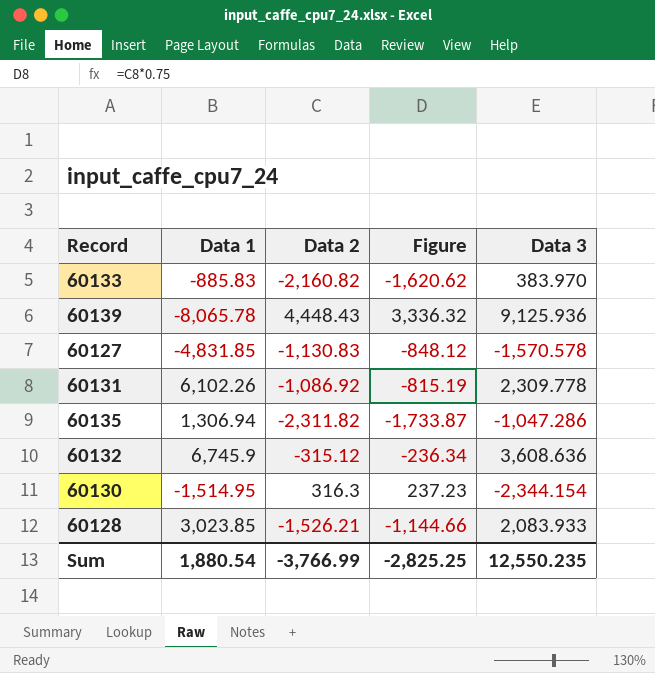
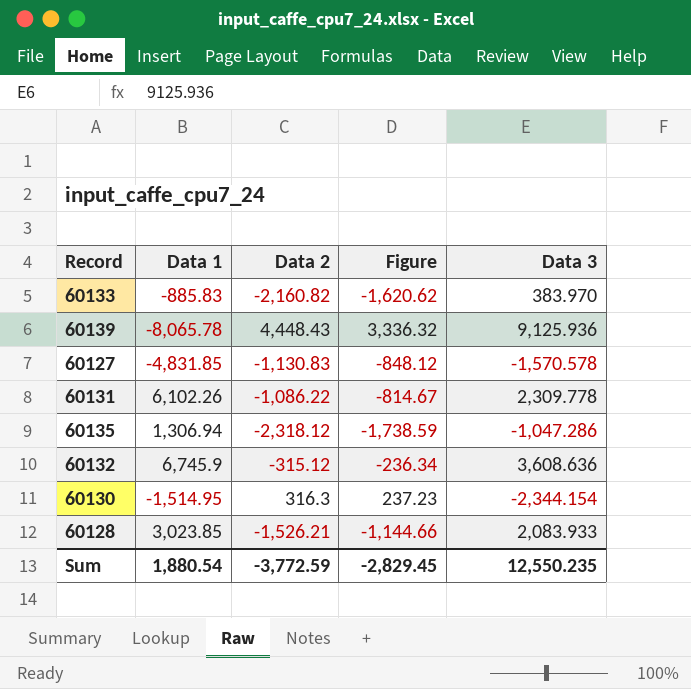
60131 | Data 2: -1,086.92 -> -1,086.22
60131 | Figure: -815.19 -> -814.67
60135 | Data 2: -2,311.82 -> -2,318.12
60135 | Figure: -1,733.87 -> -1,738.59
Sum | Data 2: -3,766.99 -> -3,772.59
Sum | Figure: -2,825.25 -> -2,829.45

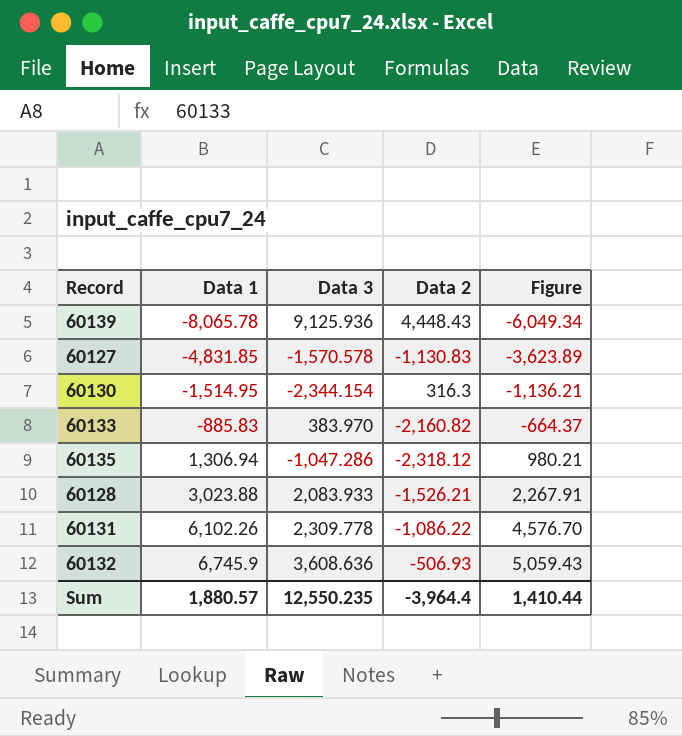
row order: none -> Data 1 ascending
column Data 3 | position: 5 -> 3
column Figure | formula: [Data 2] * 0.75 -> [Data 1] * 0.75
60128 | Data 1: 3,023.85 -> 3,023.88
60132 | Data 2: -315.12 -> -506.93
Sum | Data 1: 1,880.54 -> 1,880.57
Sum | Data 2: -3,772.59 -> -3,964.4
Sum | Figure: -2,829.45 -> 1,410.44

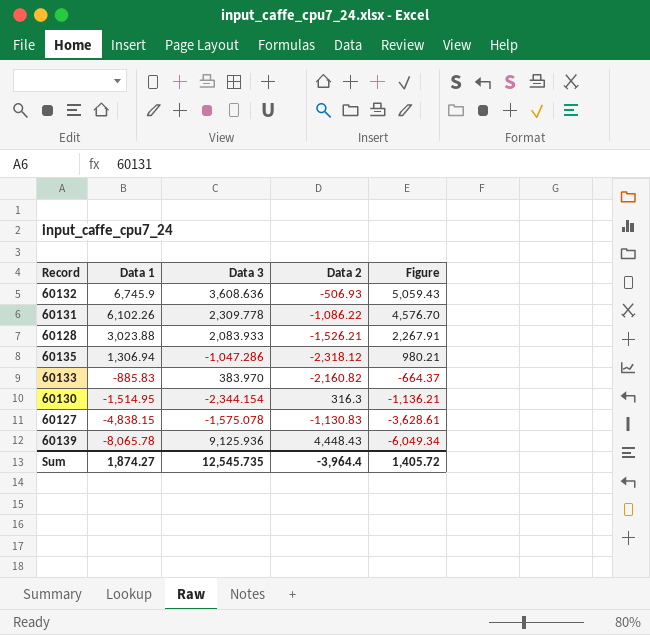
row order: Data 1 ascending -> Data 1 descending
60127 | Data 1: -4,831.85 -> -4,838.15
60127 | Data 3: -1,570.578 -> -1,575.078
60127 | Figure: -3,623.89 -> -3,628.61
Sum | Data 1: 1,880.57 -> 1,874.27
Sum | Data 3: 12,550.235 -> 12,545.735
Sum | Figure: 1,410.44 -> 1,405.72

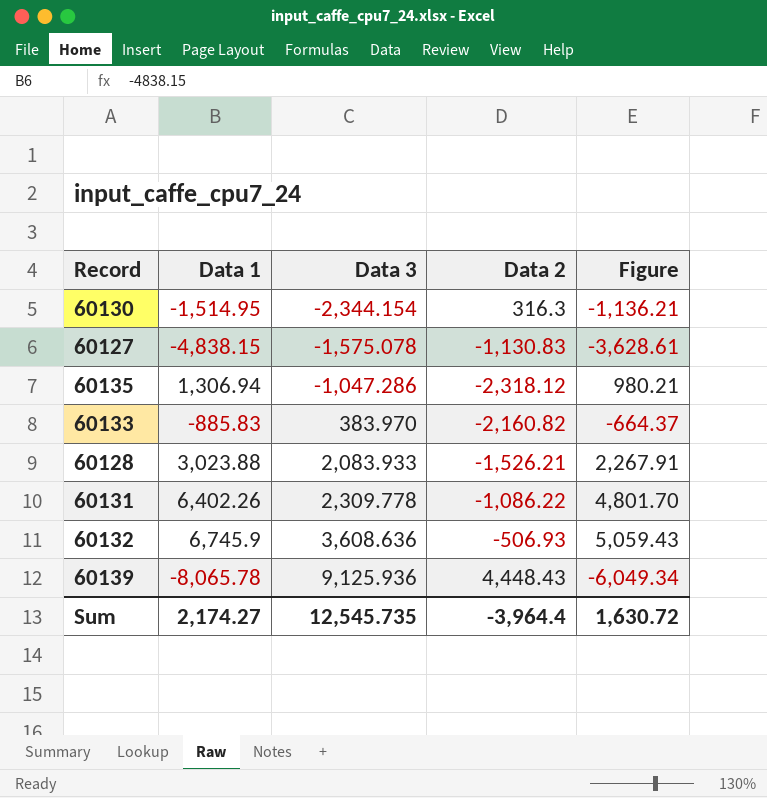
row order: Data 1 descending -> Data 3 ascending
60131 | Data 1: 6,102.26 -> 6,402.26
60131 | Figure: 4,576.70 -> 4,801.70
Sum | Data 1: 1,874.27 -> 2,174.27
Sum | Figure: 1,405.72 -> 1,630.72

